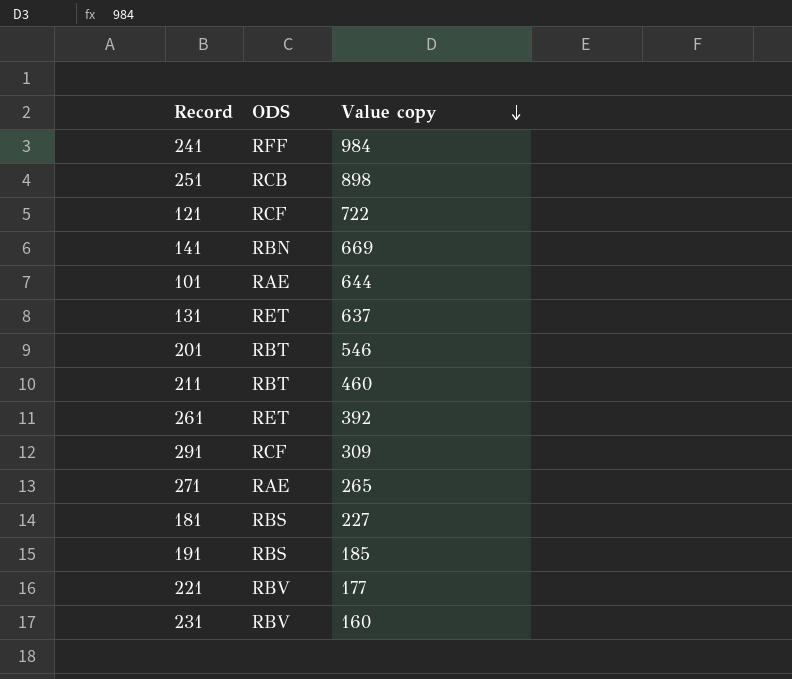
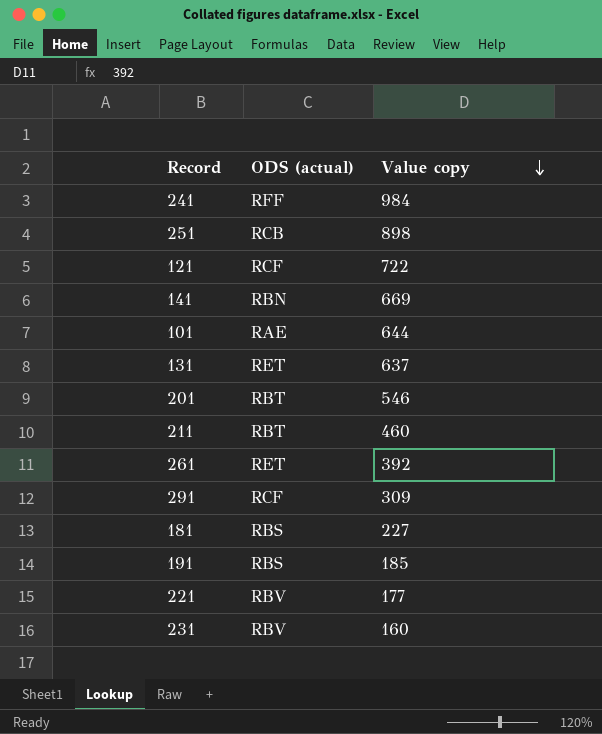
column name: ODS -> ODS (actual)
row 271: RAE | 265 -> none

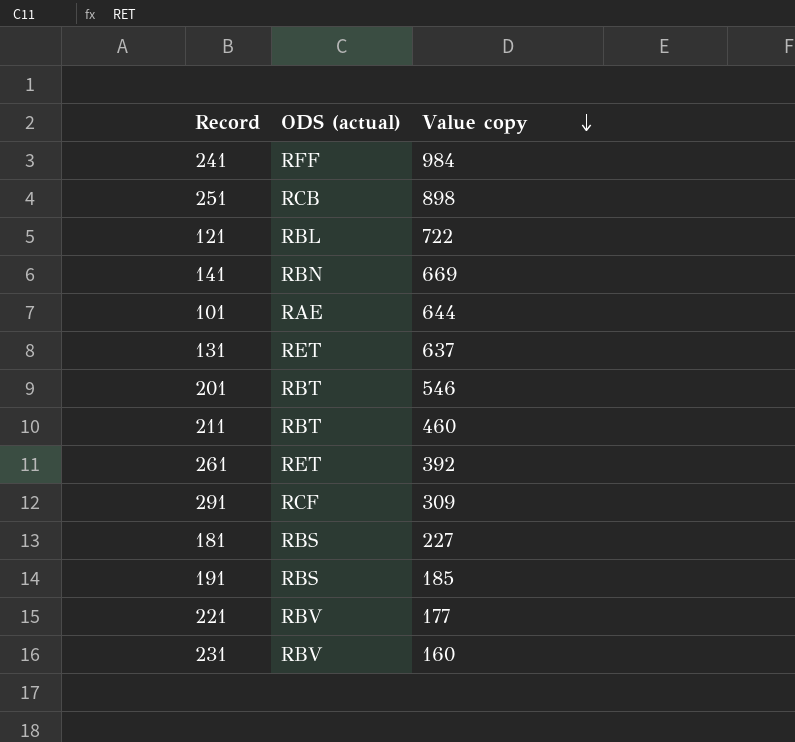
121 | ODS (actual): RCF -> RBL

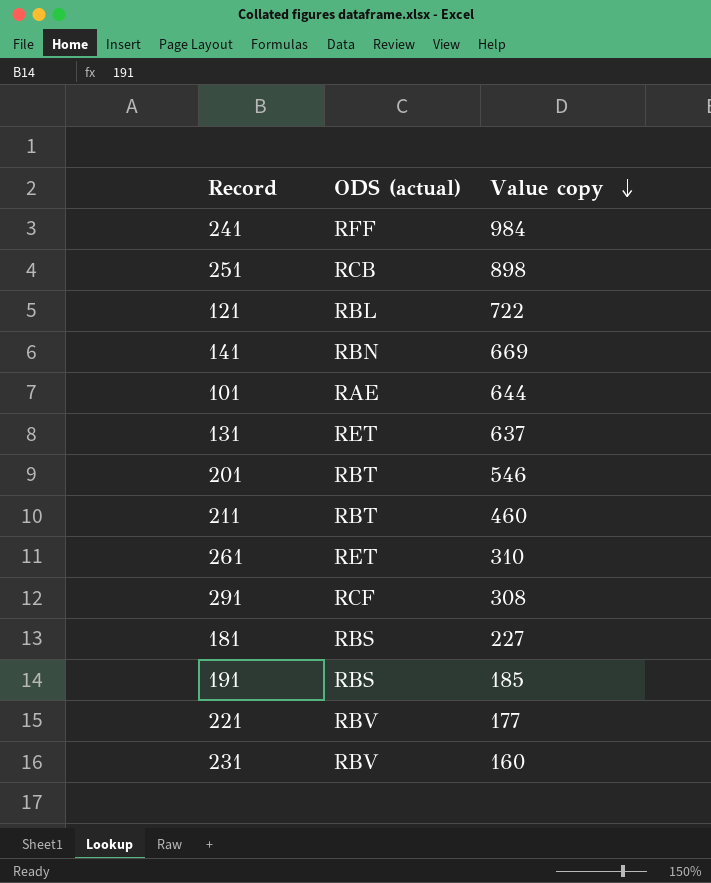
261 | Value copy: 392 -> 310
291 | Value copy: 309 -> 308

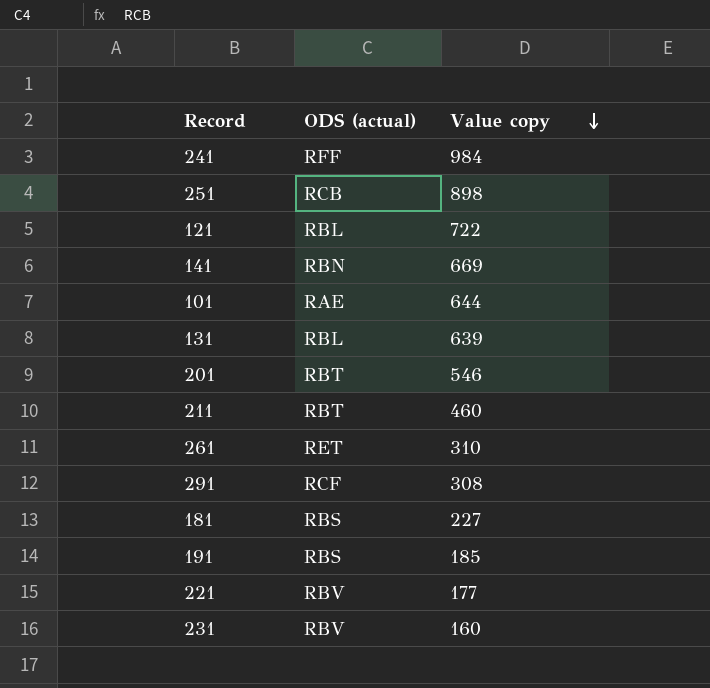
131 | ODS (actual): RET -> RBL
131 | Value copy: 637 -> 639

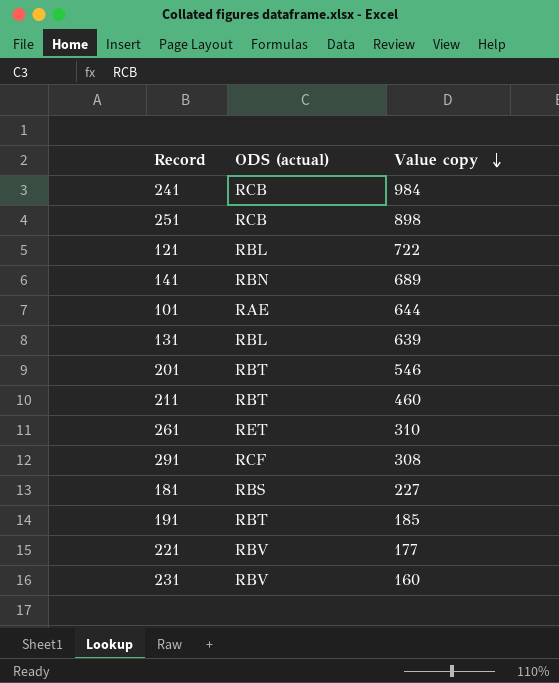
241 | ODS (actual): RFF -> RCB
141 | Value copy: 669 -> 689
191 | ODS (actual): RBS -> RBT

